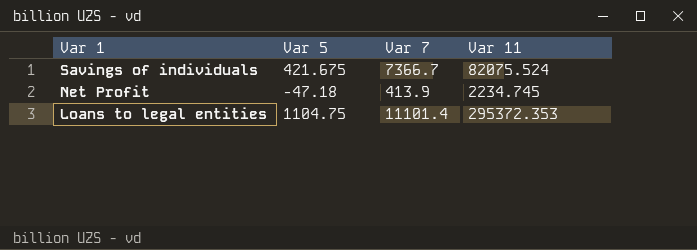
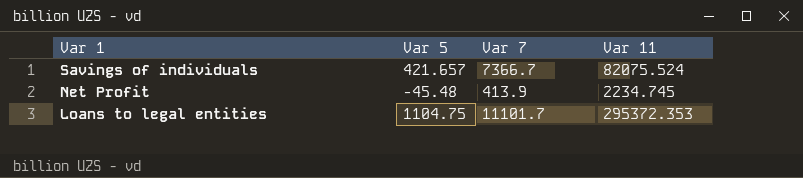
Savings of individuals | Var 5: 421.675 -> 421.657
Net Profit | Var 5: -47.18 -> -45.48
Loans to legal entities | Var 7: 11101.4 -> 11101.7

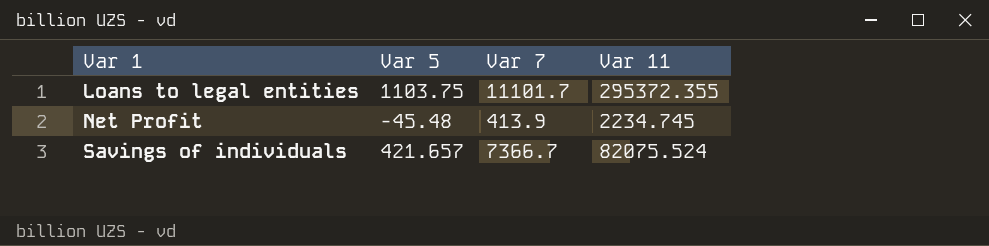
row order: Var 1 descending -> Var 1 ascending
Loans to legal entities | Var 5: 1104.75 -> 1103.75
Loans to legal entities | Var 11: 295372.353 -> 295372.355

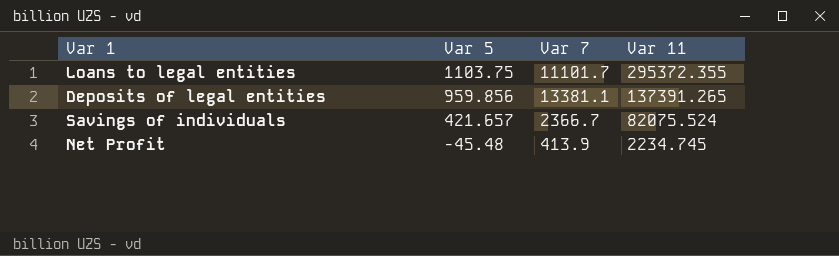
row order: Var 1 ascending -> Var 5 descending
row Deposits of legal entities: none -> 959.856 | 13381.1 | 137391.265
Savings of individuals | Var 7: 7366.7 -> 2366.7

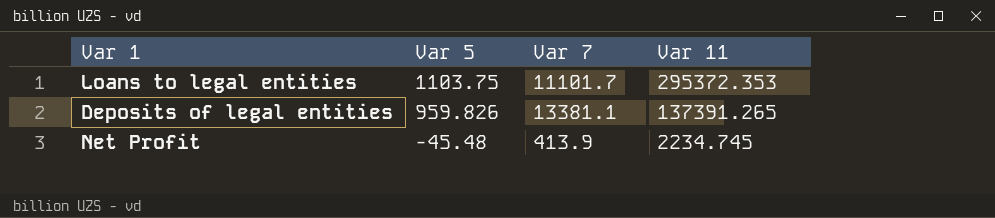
row Savings of individuals: 421.657 | 2366.7 | 82075.524 -> none
Loans to legal entities | Var 11: 295372.355 -> 295372.353
Deposits of legal entities | Var 5: 959.856 -> 959.826

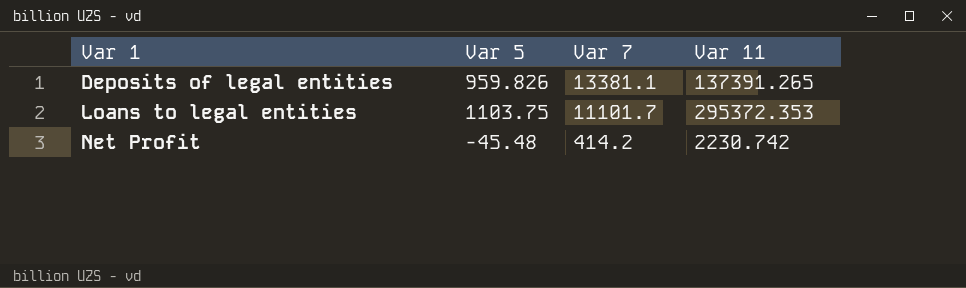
row order: Var 5 descending -> Var 1 ascending
Net Profit | Var 7: 413.9 -> 414.2
Net Profit | Var 11: 2234.745 -> 2230.742

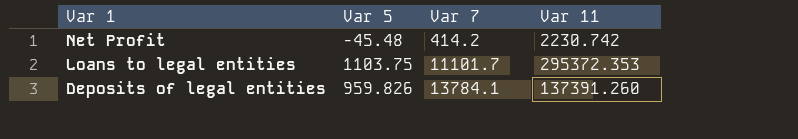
row order: Var 1 ascending -> Var 1 descending
Deposits of legal entities | Var 7: 13381.1 -> 13784.1
Deposits of legal entities | Var 11: 137391.265 -> 137391.260

